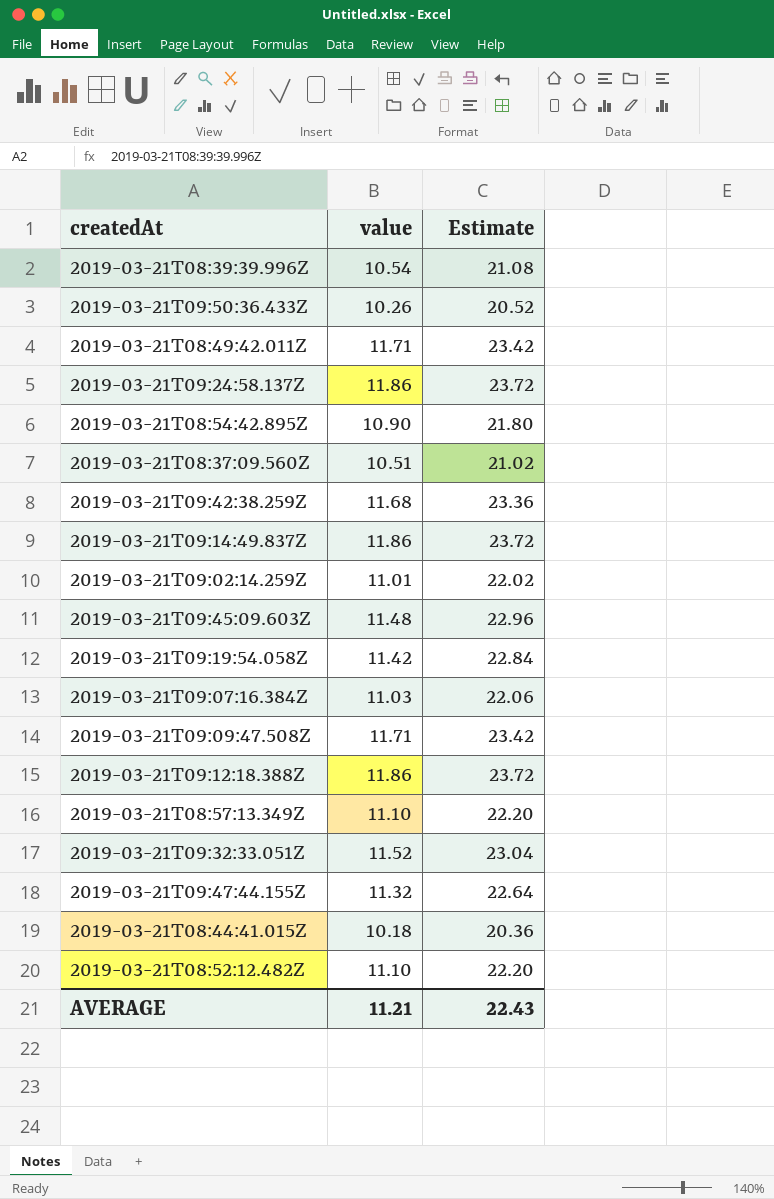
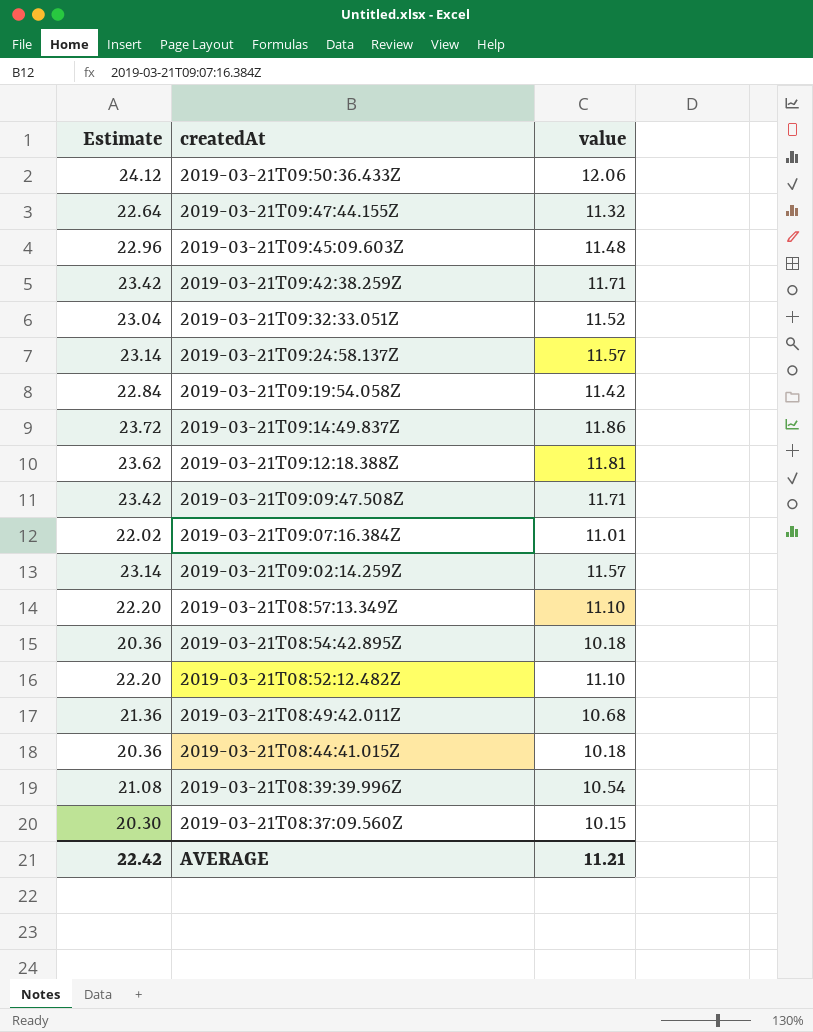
row order: none -> createdAt descending
column Estimate | position: 3 -> 1
2019-03-21T09:50:36.433Z | Estimate: 20.52 -> 24.12
2019-03-21T09:50:36.433Z | value: 10.26 -> 12.06
2019-03-21T09:42:38.259Z | Estimate: 23.36 -> 23.42
2019-03-21T09:42:38.259Z | value: 11.68 -> 11.71
2019-03-21T09:24:58.137Z | Estimate: 23.72 -> 23.14
2019-03-21T09:24:58.137Z | value: 11.86 -> 11.57
2019-03-21T09:12:18.388Z | Estimate: 23.72 -> 23.62
2019-03-21T09:12:18.388Z | value: 11.86 -> 11.81
2019-03-21T09:07:16.384Z | Estimate: 22.06 -> 22.02
2019-03-21T09:07:16.384Z | value: 11.03 -> 11.01
2019-03-21T09:02:14.259Z | Estimate: 22.02 -> 23.14
2019-03-21T09:02:14.259Z | value: 11.01 -> 11.57
2019-03-21T08:54:42.895Z | Estimate: 21.80 -> 20.36
2019-03-21T08:54:42.895Z | value: 10.90 -> 10.18
2019-03-21T08:49:42.011Z | Estimate: 23.42 -> 21.36
2019-03-21T08:49:42.011Z | value: 11.71 -> 10.68
2019-03-21T08:37:09.560Z | Estimate: 21.02 -> 20.30
2019-03-21T08:37:09.560Z | value: 10.51 -> 10.15
AVERAGE | Estimate: 22.43 -> 22.42

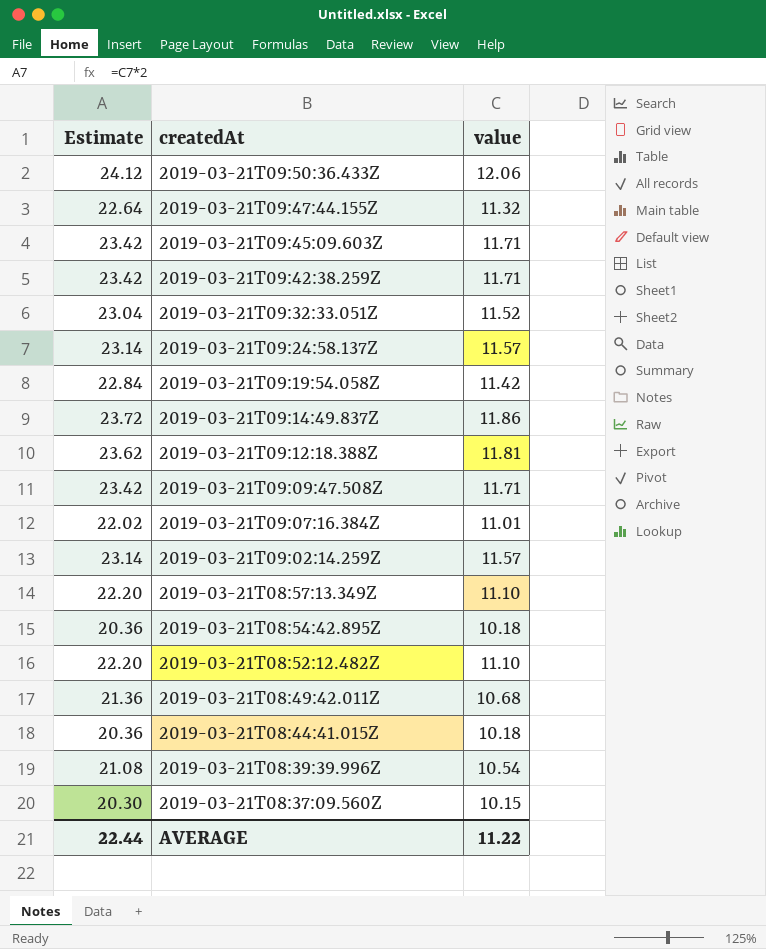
2019-03-21T09:45:09.603Z | Estimate: 22.96 -> 23.42
2019-03-21T09:45:09.603Z | value: 11.48 -> 11.71
AVERAGE | Estimate: 22.42 -> 22.44
AVERAGE | value: 11.21 -> 11.22

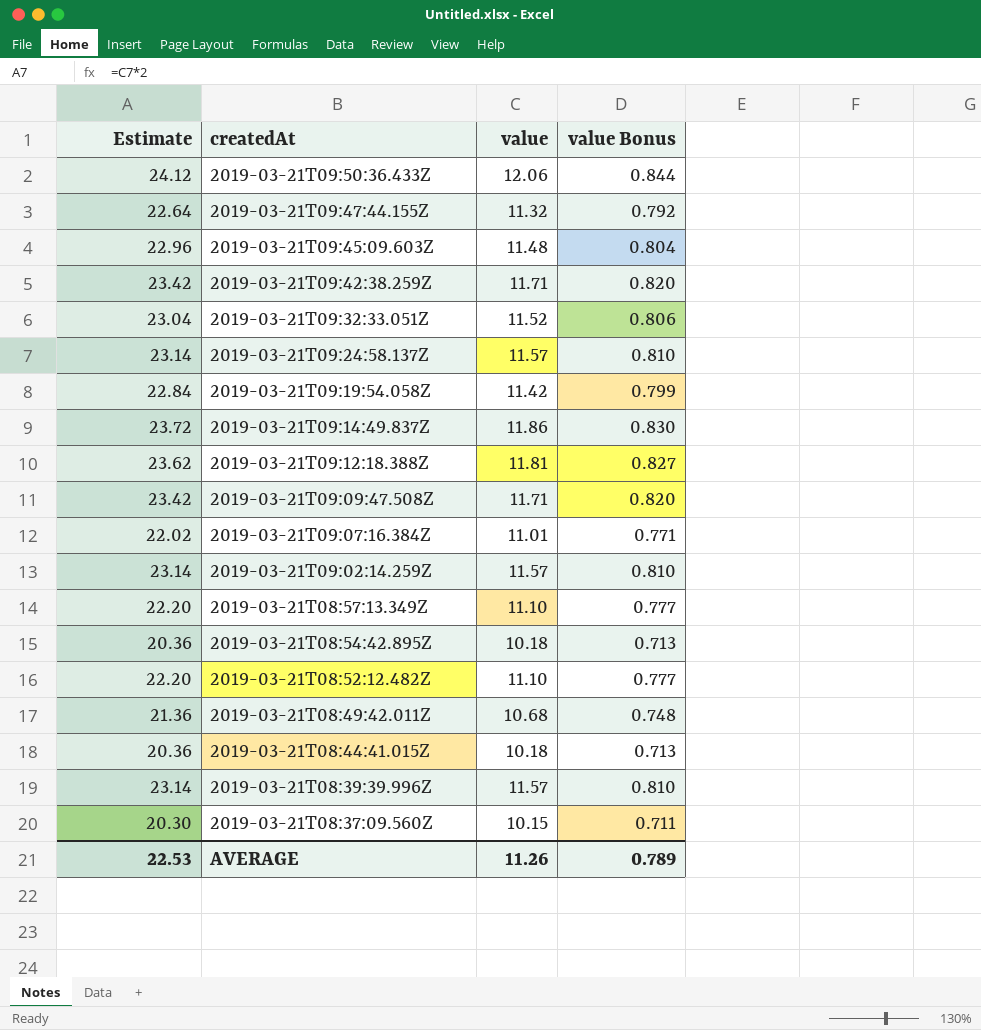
column value Bonus | formula: none -> [value] * 0.07
2019-03-21T09:45:09.603Z | Estimate: 23.42 -> 22.96
2019-03-21T09:45:09.603Z | value: 11.71 -> 11.48
2019-03-21T08:39:39.996Z | Estimate: 21.08 -> 23.14
2019-03-21T08:39:39.996Z | value: 10.54 -> 11.57
AVERAGE | Estimate: 22.44 -> 22.53
AVERAGE | value: 11.22 -> 11.26

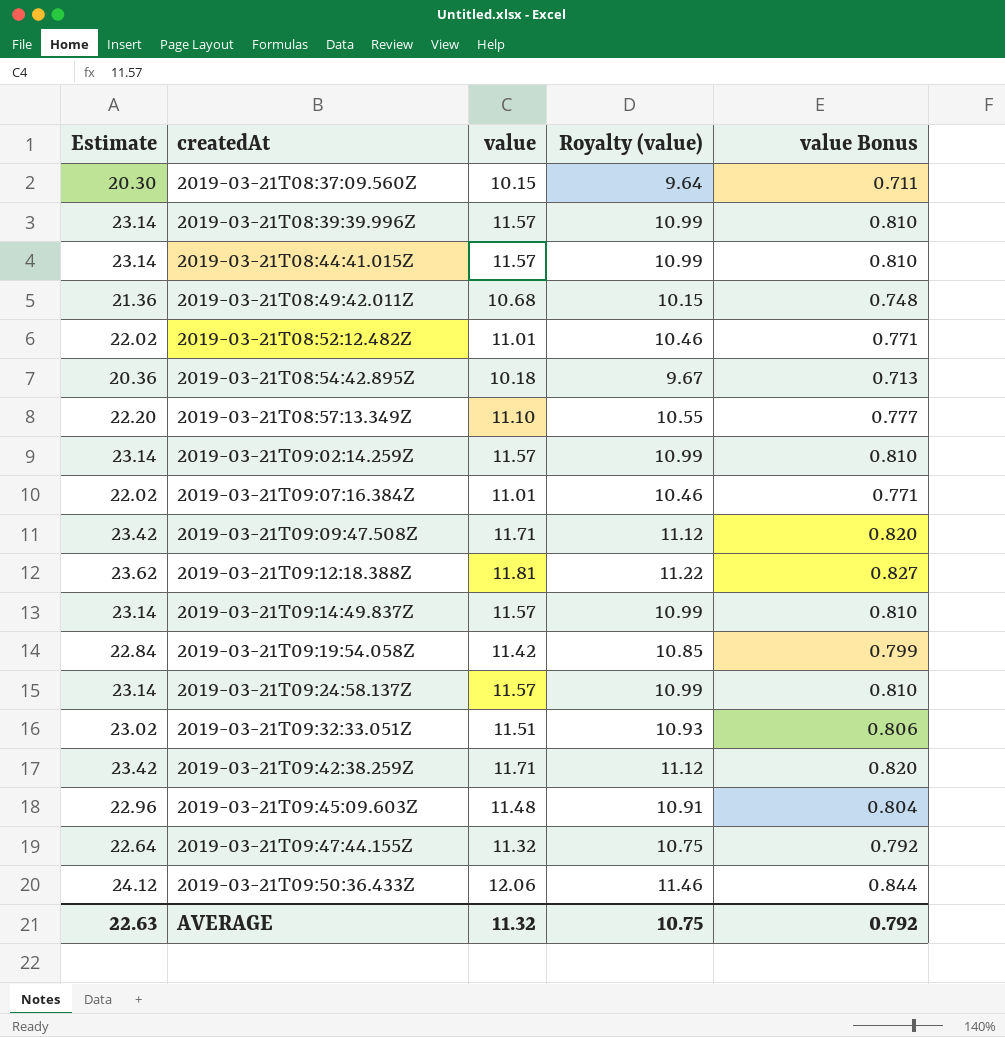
row order: createdAt descending -> createdAt ascending
column Royalty (value) | formula: none -> [value] * 0.95
2019-03-21T08:44:41.015Z | Estimate: 20.36 -> 23.14
2019-03-21T08:44:41.015Z | value: 10.18 -> 11.57
2019-03-21T08:44:41.015Z | value Bonus: 0.713 -> 0.810
2019-03-21T08:52:12.482Z | Estimate: 22.20 -> 22.02
2019-03-21T08:52:12.482Z | value: 11.10 -> 11.01
2019-03-21T08:52:12.482Z | value Bonus: 0.777 -> 0.771
2019-03-21T09:14:49.837Z | Estimate: 23.72 -> 23.14
2019-03-21T09:14:49.837Z | value: 11.86 -> 11.57
2019-03-21T09:14:49.837Z | value Bonus: 0.830 -> 0.810
2019-03-21T09:32:33.051Z | Estimate: 23.04 -> 23.02
2019-03-21T09:32:33.051Z | value: 11.52 -> 11.51
AVERAGE | Estimate: 22.53 -> 22.63
AVERAGE | value: 11.26 -> 11.32
AVERAGE | value Bonus: 0.789 -> 0.792

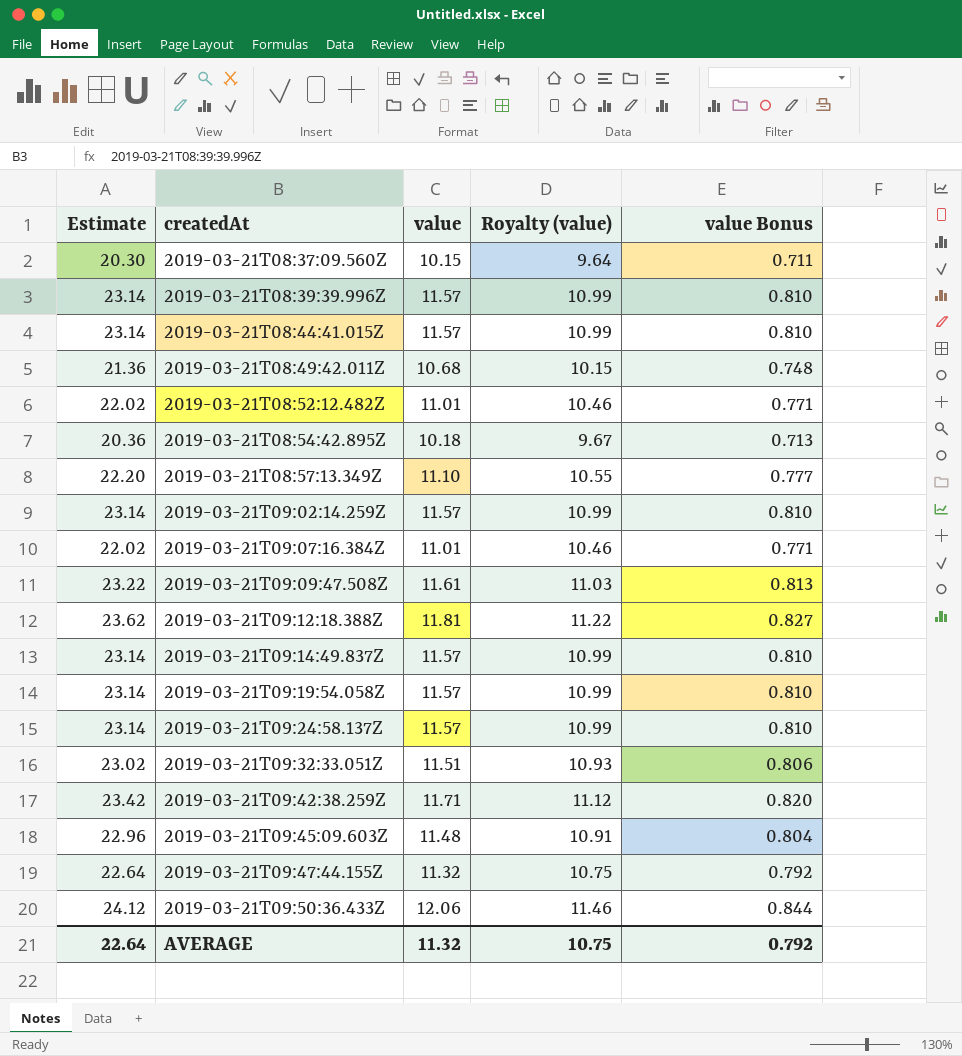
2019-03-21T09:09:47.508Z | Estimate: 23.42 -> 23.22
2019-03-21T09:09:47.508Z | value: 11.71 -> 11.61
2019-03-21T09:09:47.508Z | Royalty (value): 11.12 -> 11.03
2019-03-21T09:09:47.508Z | value Bonus: 0.820 -> 0.813
2019-03-21T09:19:54.058Z | Estimate: 22.84 -> 23.14
2019-03-21T09:19:54.058Z | value: 11.42 -> 11.57
2019-03-21T09:19:54.058Z | Royalty (value): 10.85 -> 10.99
2019-03-21T09:19:54.058Z | value Bonus: 0.799 -> 0.810
AVERAGE | Estimate: 22.63 -> 22.64

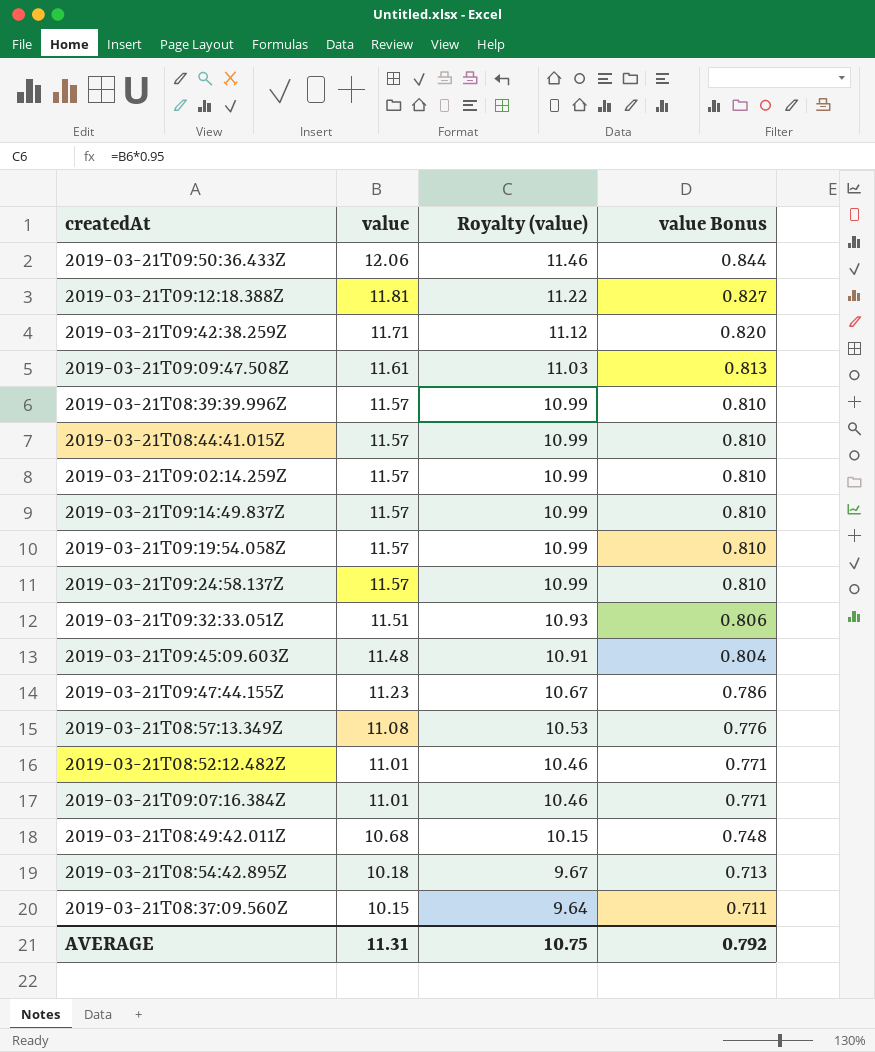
row order: createdAt ascending -> value descending
column Estimate | formula: [value] * 2 -> none
2019-03-21T09:47:44.155Z | value: 11.32 -> 11.23
2019-03-21T09:47:44.155Z | Royalty (value): 10.75 -> 10.67
2019-03-21T09:47:44.155Z | value Bonus: 0.792 -> 0.786
2019-03-21T08:57:13.349Z | value: 11.10 -> 11.08
2019-03-21T08:57:13.349Z | Royalty (value): 10.55 -> 10.53
2019-03-21T08:57:13.349Z | value Bonus: 0.777 -> 0.776
AVERAGE | value: 11.32 -> 11.31

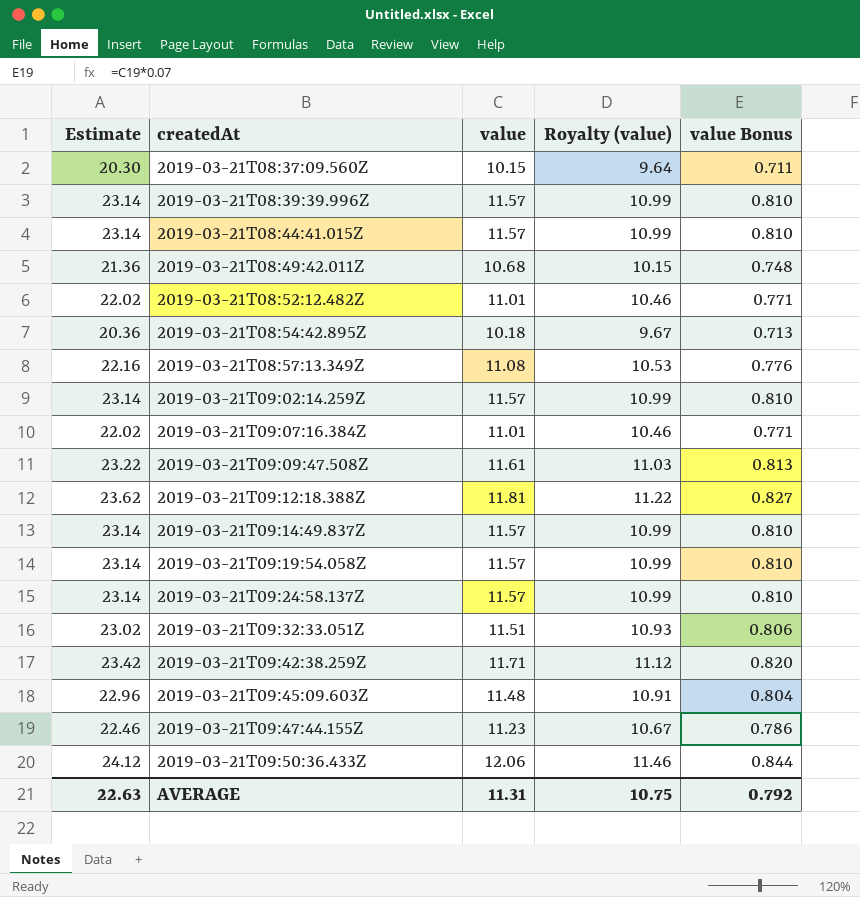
row order: value descending -> createdAt ascending
column Estimate | formula: none -> [value] * 2

